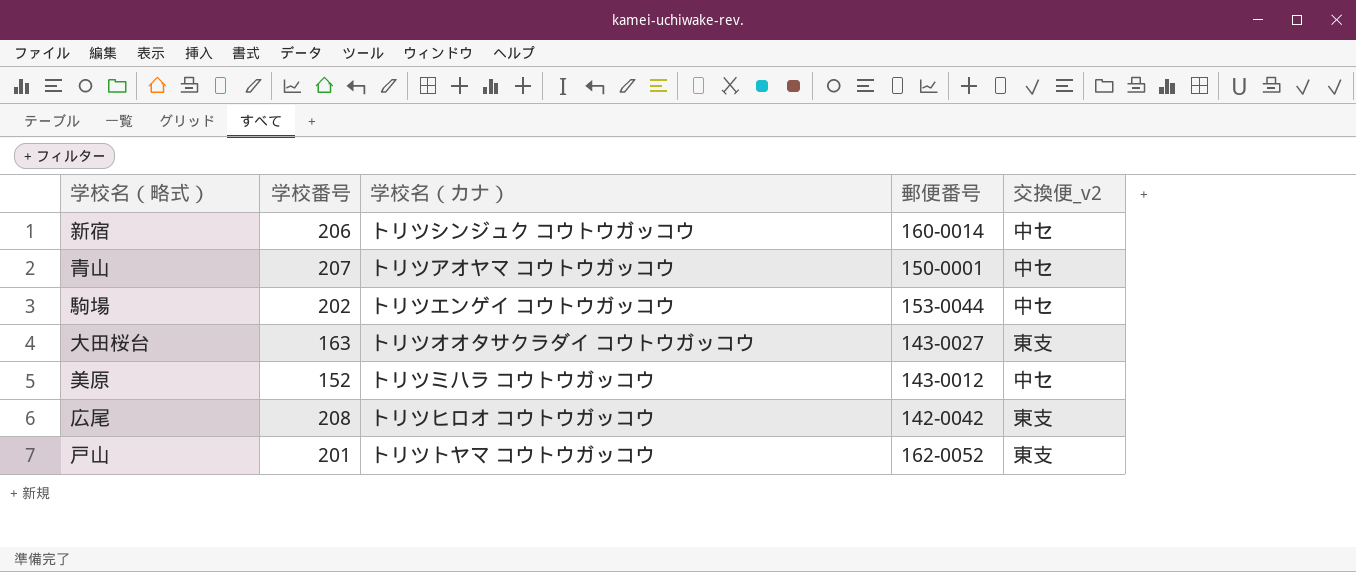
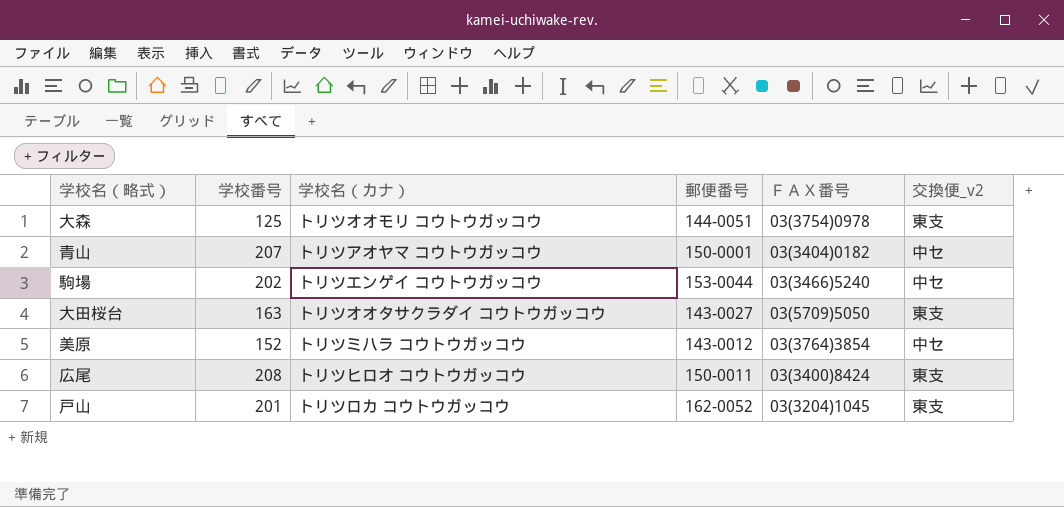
column ＦＡＸ番号 | position: none -> 5
row 新宿: 206 | トリツシンジュク コウトウガッコウ | 160-0014 | 中セ -> none
row 大森: none -> 125 | トリツオオモリ コウトウガッコウ | 144-0051 | 03(3754)0978 | 東支
広尾 | 郵便番号: 142-0042 -> 150-0011
戸山 | 学校名（カナ）: トリツトヤマ コウトウガッコウ -> トリツロカ コウトウガッコウ

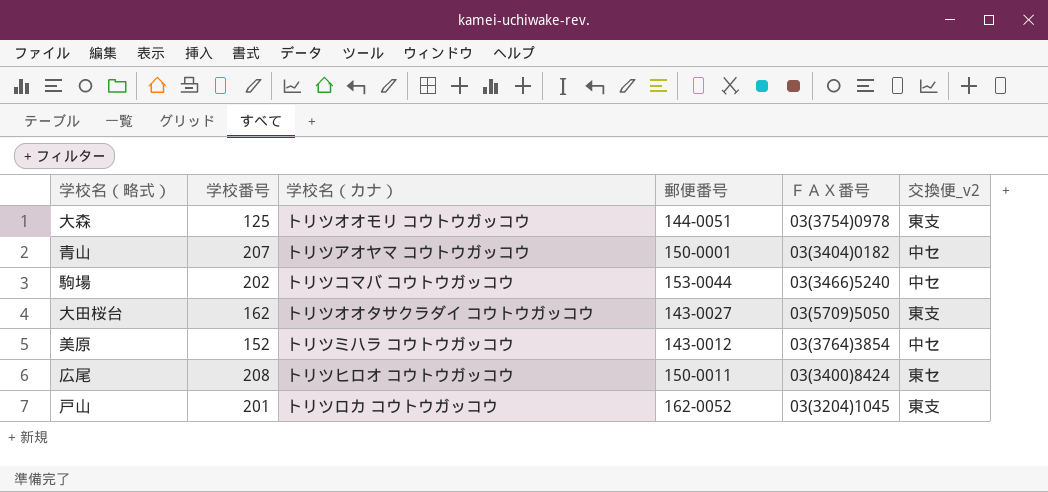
駒場 | 学校名（カナ）: トリツエンゲイ コウトウガッコウ -> トリツコマバ コウトウガッコウ
大田桜台 | 学校番号: 163 -> 162
広尾 | 交換便_v2: 東支 -> 東セ

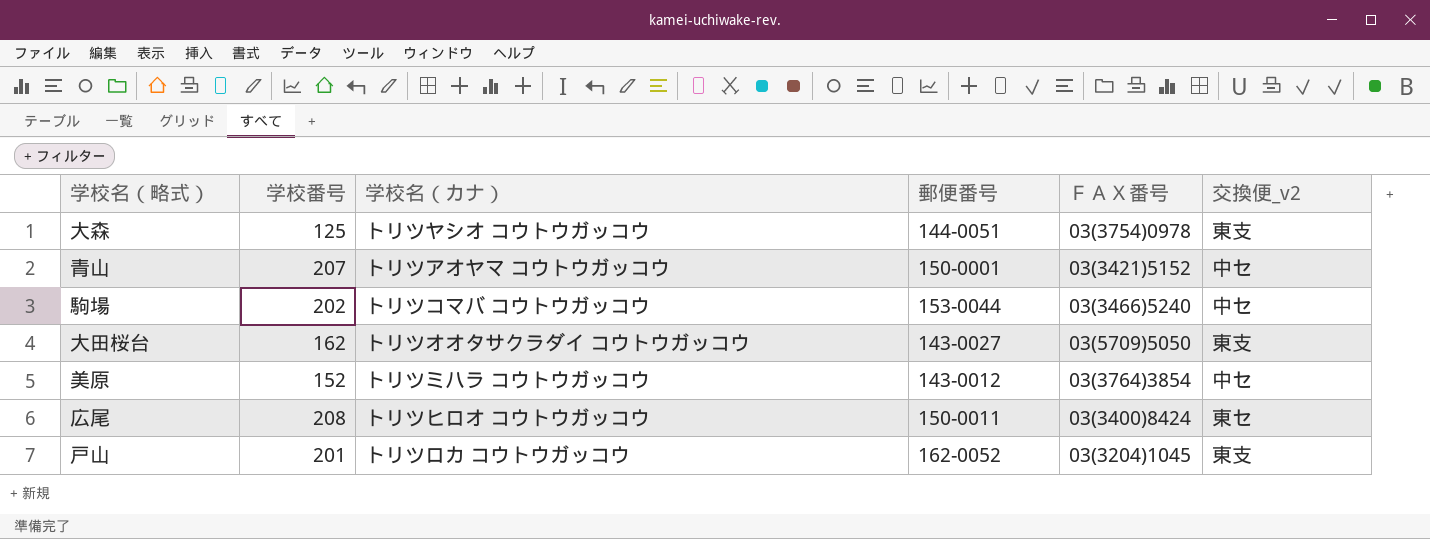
大森 | 学校名（カナ）: トリツオオモリ コウトウガッコウ -> トリツヤシオ コウトウガッコウ
青山 | ＦＡＸ番号: 03(3404)0182 -> 03(3421)5152

